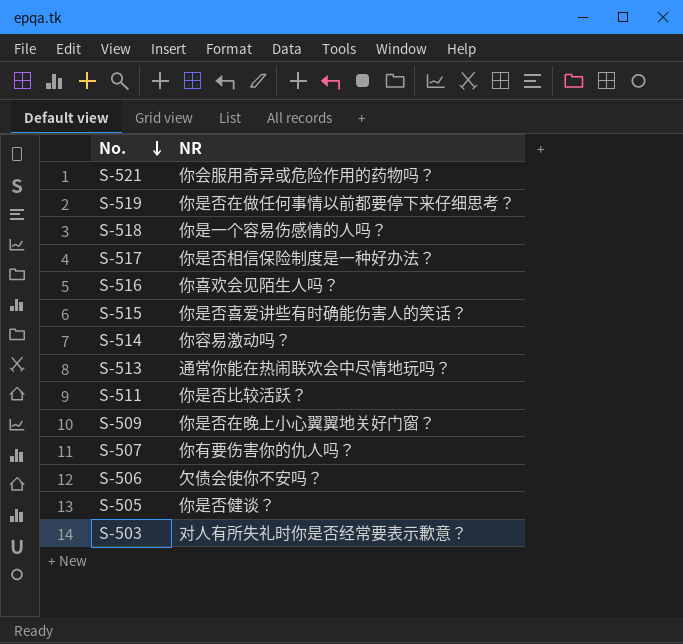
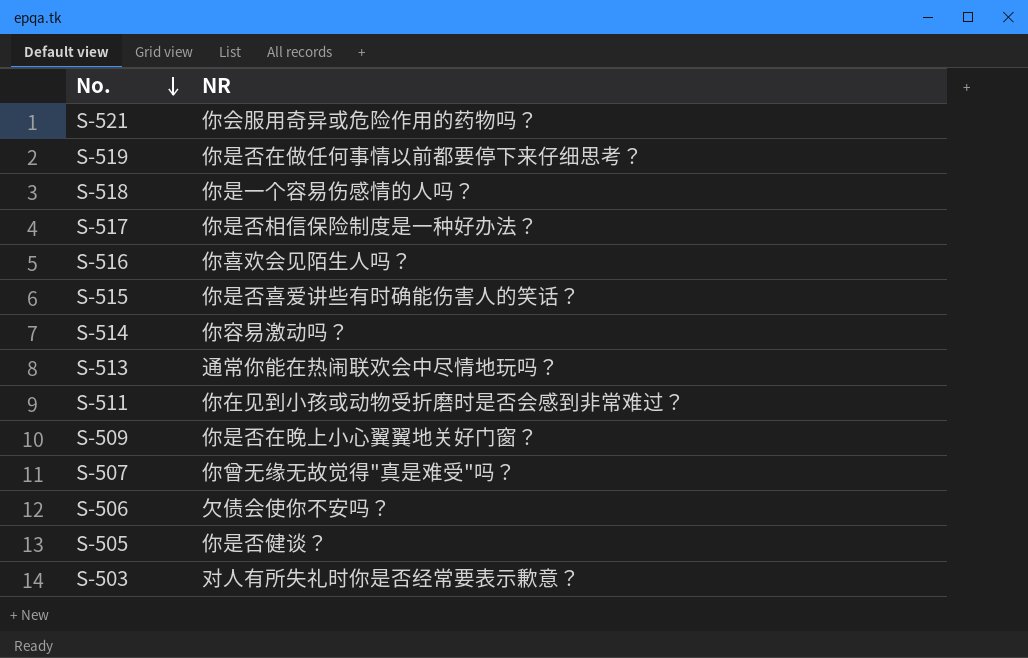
S-511 | NR: 你是否比较活跃？ -> 你在见到小孩或动物受折磨时是否会感到非常难过？
S-507 | NR: 你有要伤害你的仇人吗？ -> 你曾无缘无故觉得"真是难受"吗？

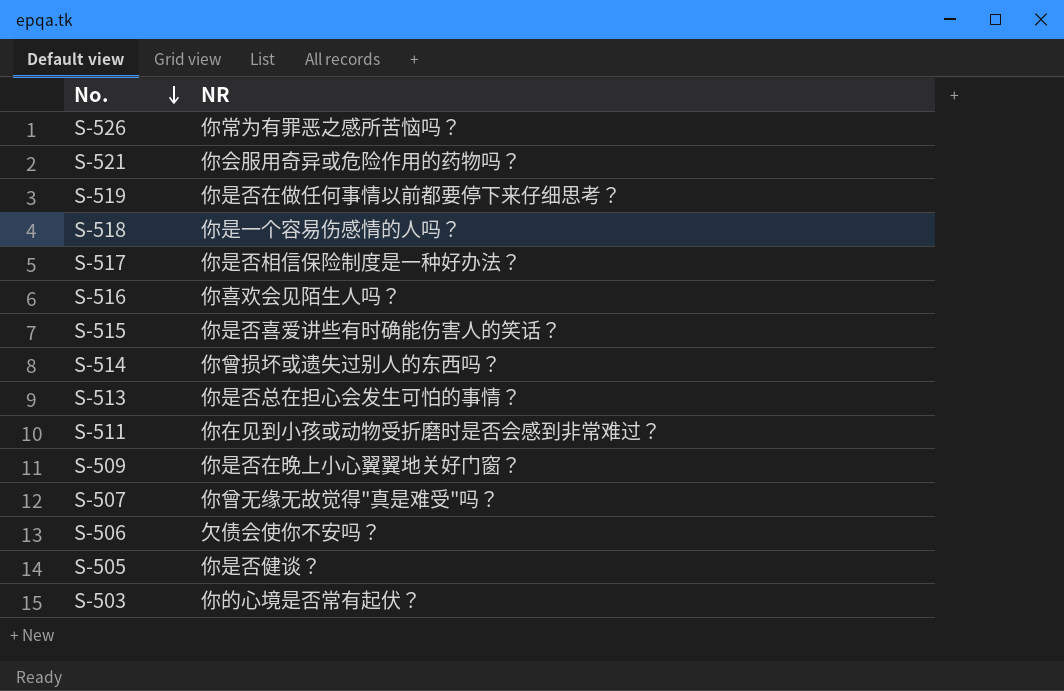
row S-526: none -> 你常为有罪恶之感所苦恼吗？
S-514 | NR: 你容易激动吗？ -> 你曾损坏或遗失过别人的东西吗？
S-513 | NR: 通常你能在热闹联欢会中尽情地玩吗？ -> 你是否总在担心会发生可怕的事情？
S-503 | NR: 对人有所失礼时你是否经常要表示歉意？ -> 你的心境是否常有起伏？

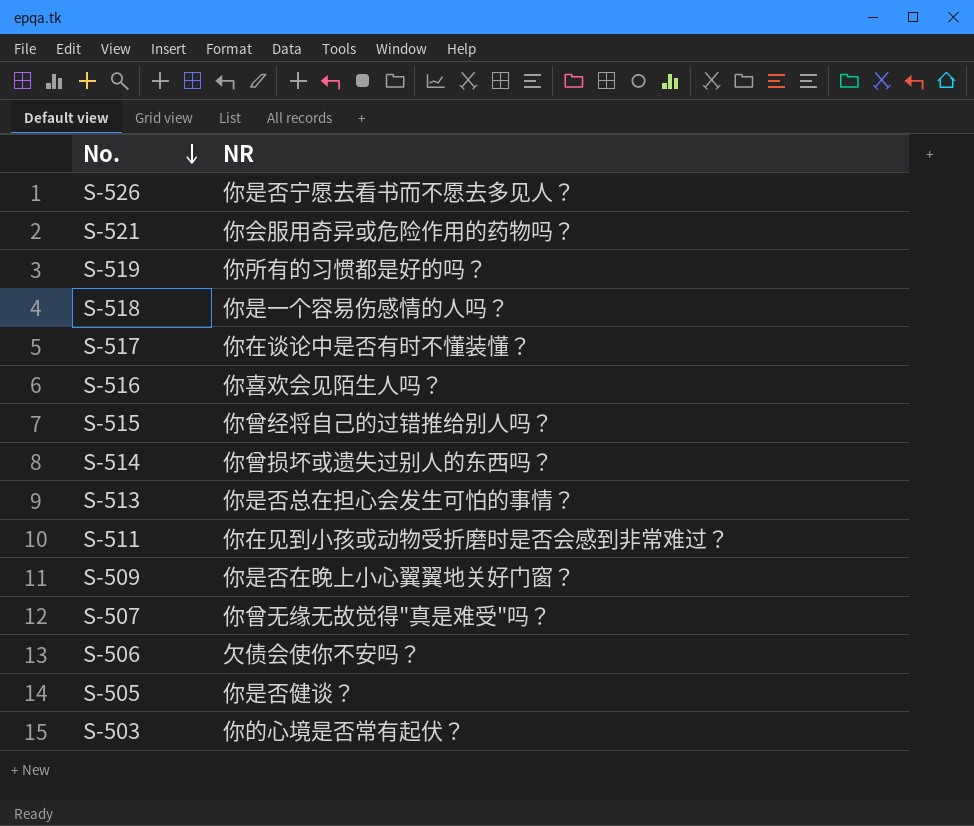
S-526 | NR: 你常为有罪恶之感所苦恼吗？ -> 你是否宁愿去看书而不愿去多见人？
S-519 | NR: 你是否在做任何事情以前都要停下来仔细思考？ -> 你所有的习惯都是好的吗？
S-517 | NR: 你是否相信保险制度是一种好办法？ -> 你在谈论中是否有时不懂装懂？
S-515 | NR: 你是否喜爱讲些有时确能伤害人的笑话？ -> 你曾经将自己的过错推给别人吗？

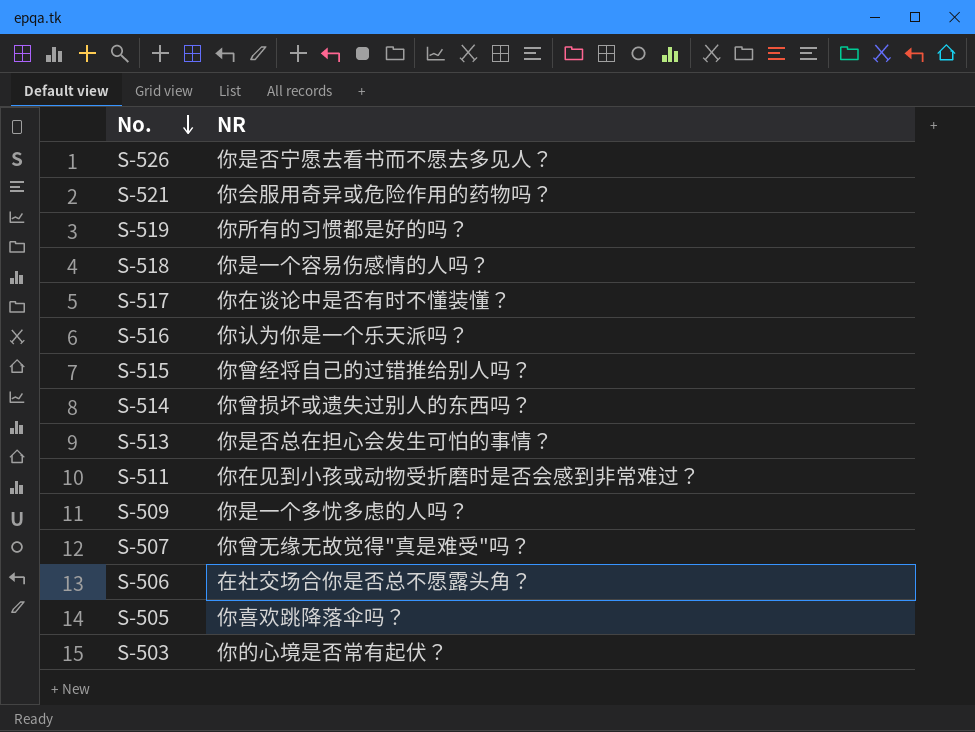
S-516 | NR: 你喜欢会见陌生人吗？ -> 你认为你是一个乐天派吗？
S-509 | NR: 你是否在晚上小心翼翼地关好门窗？ -> 你是一个多忧多虑的人吗？
S-506 | NR: 欠债会使你不安吗？ -> 在社交场合你是否总不愿露头角？
S-505 | NR: 你是否健谈？ -> 你喜欢跳降落伞吗？

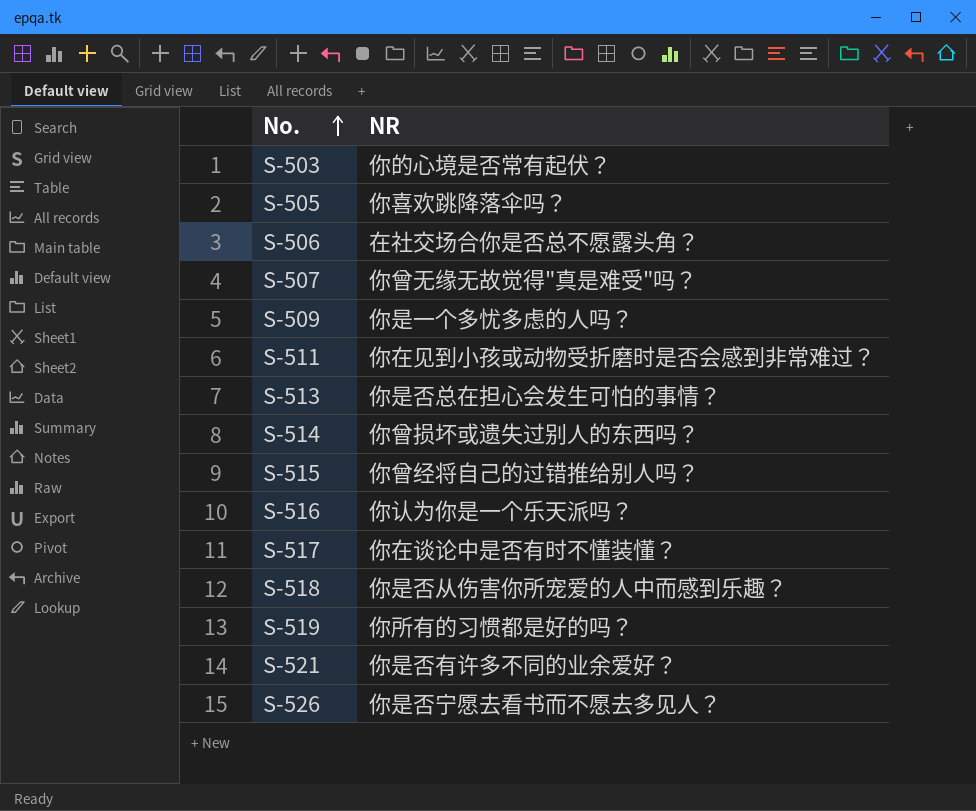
row order: No. descending -> No. ascending
S-518 | NR: 你是一个容易伤感情的人吗？ -> 你是否从伤害你所宠爱的人中而感到乐趣？
S-521 | NR: 你会服用奇异或危险作用的药物吗？ -> 你是否有许多不同的业余爱好？

